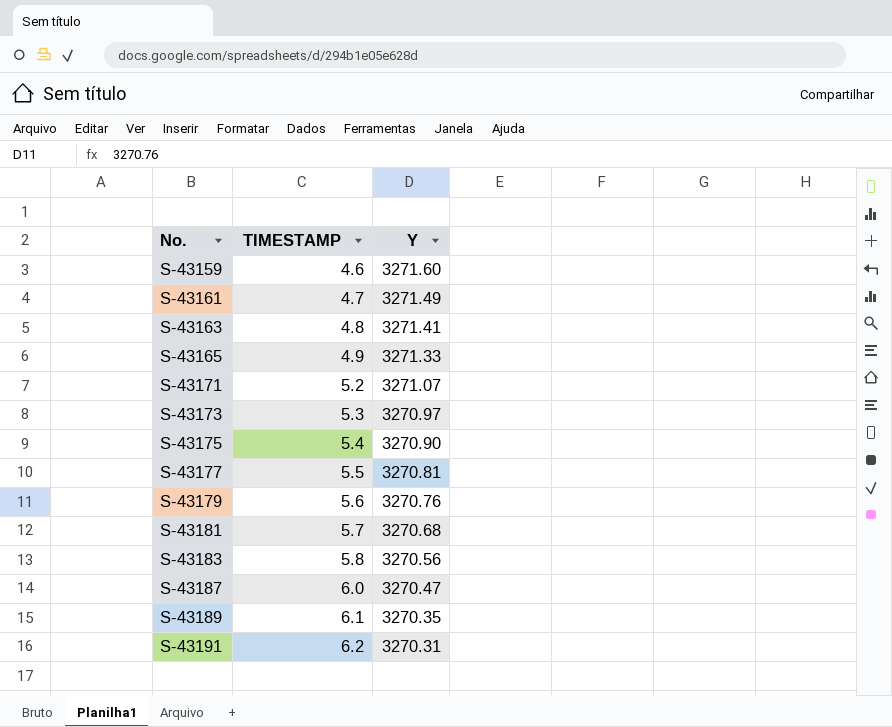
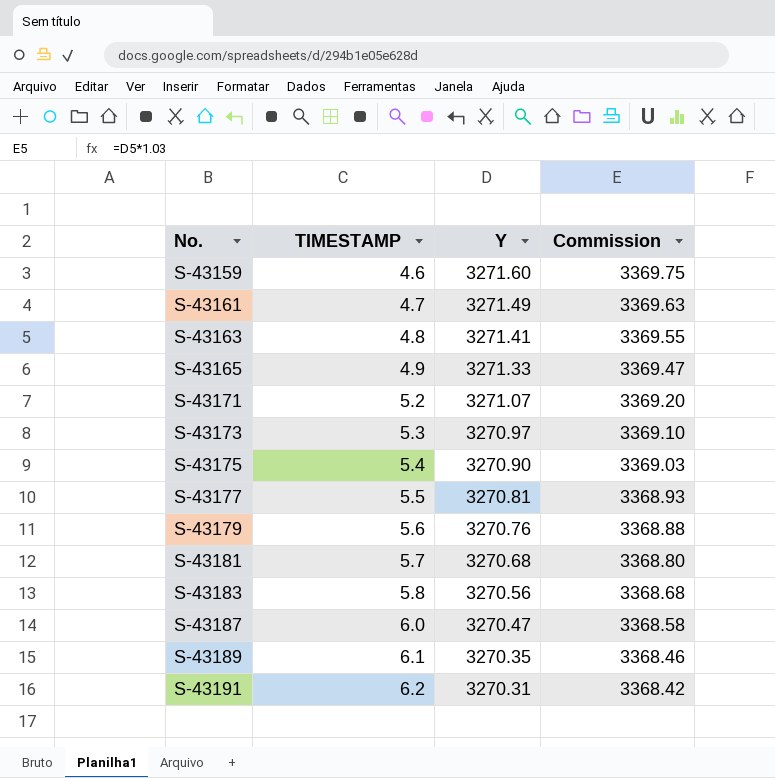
column Commission | formula: none -> [Y] * 1.03

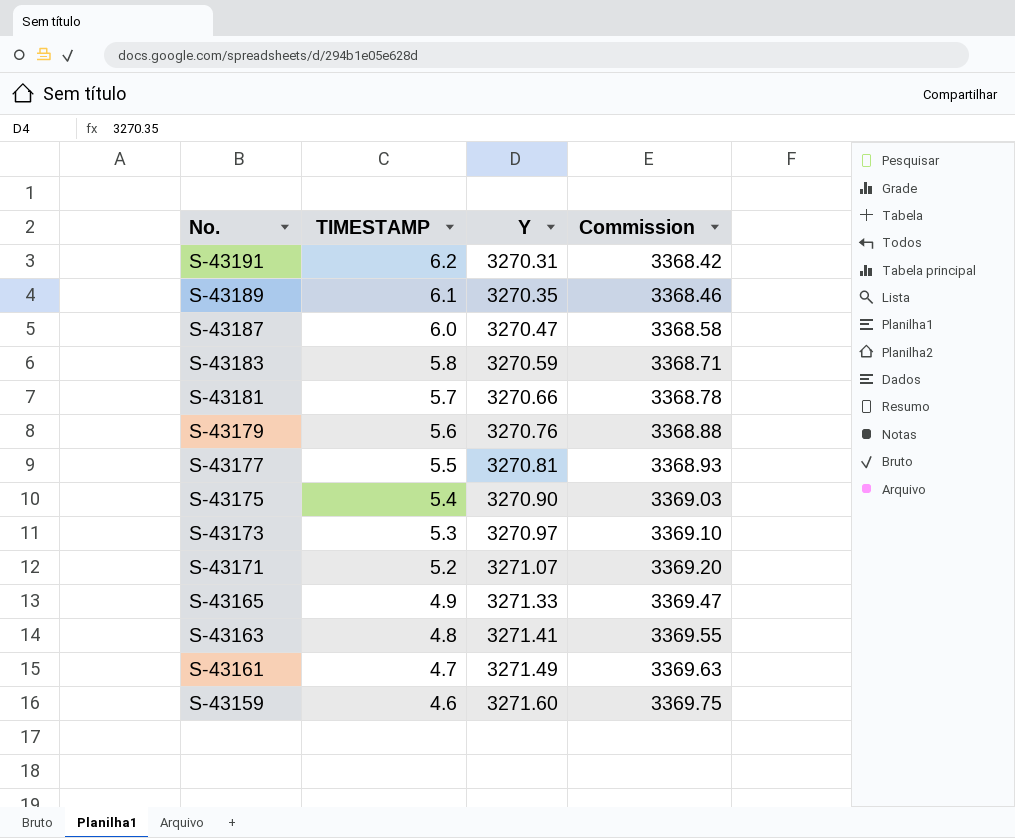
row order: No. ascending -> No. descending
S-43183 | Y: 3270.56 -> 3270.59
S-43183 | Commission: 3368.68 -> 3368.71
S-43181 | Y: 3270.68 -> 3270.66
S-43181 | Commission: 3368.80 -> 3368.78

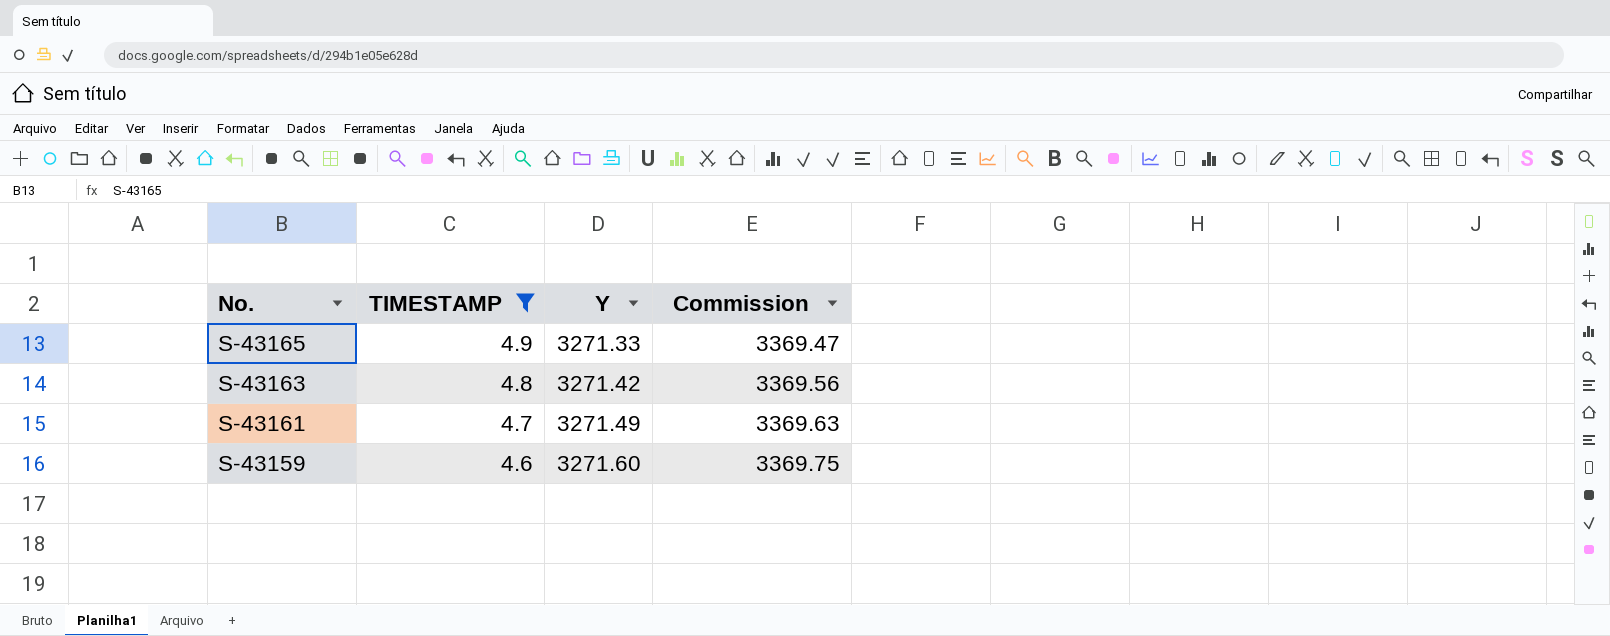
filter: none -> TIMESTAMP <= 4.9
S-43163 | Y: 3271.41 -> 3271.42
S-43163 | Commission: 3369.55 -> 3369.56

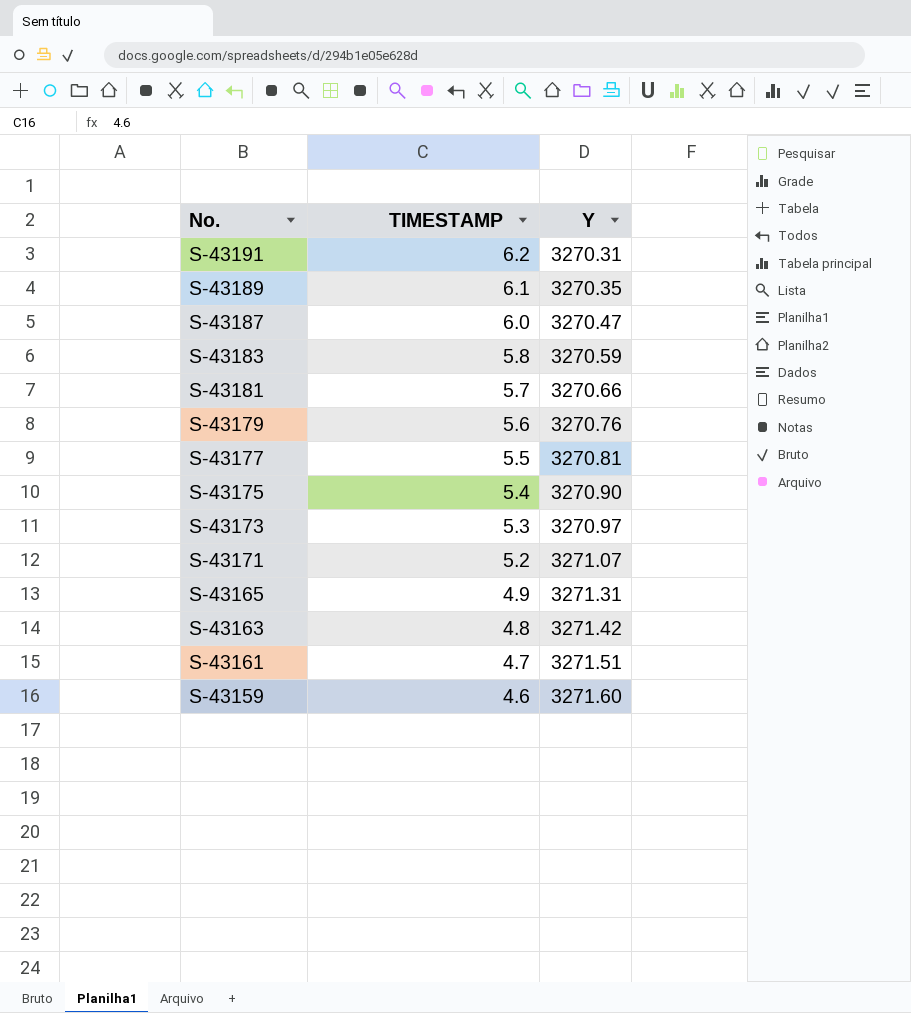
filter: TIMESTAMP <= 4.9 -> none
column Commission | formula: [Y] * 1.03 -> none
S-43165 | Y: 3271.33 -> 3271.31
S-43161 | Y: 3271.49 -> 3271.51

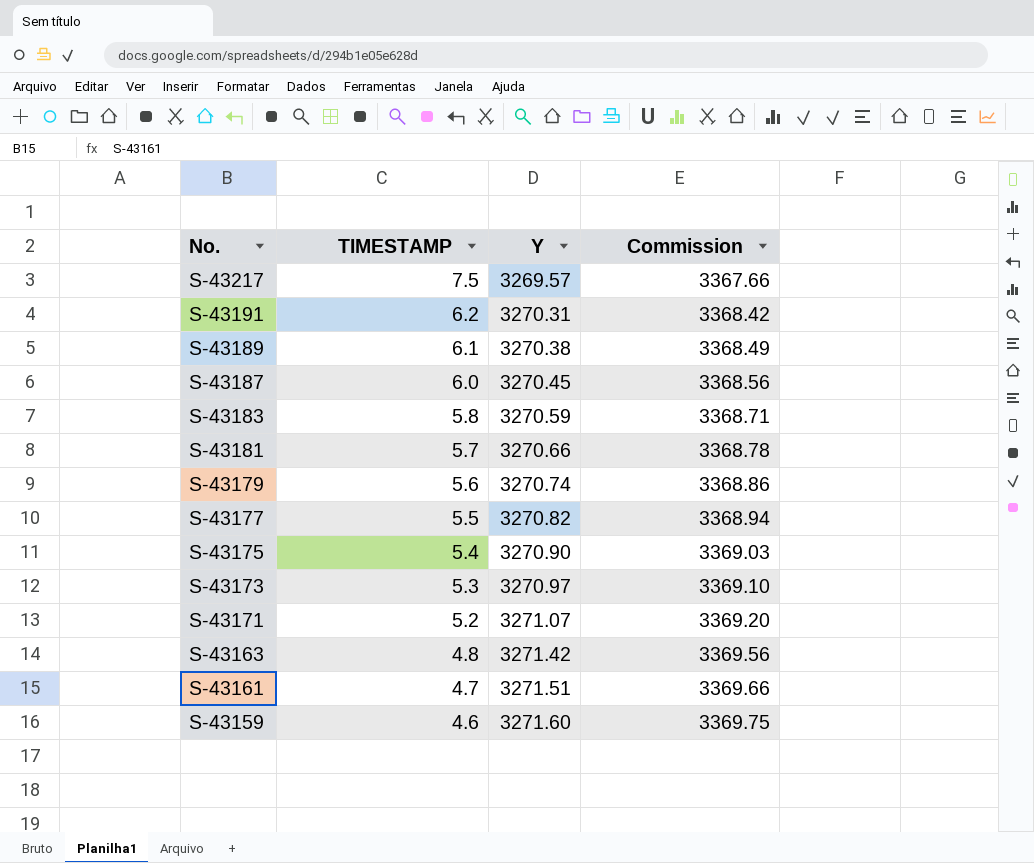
column Commission | formula: none -> [Y] * 1.03
row S-43165: 4.9 | 3271.31 -> none
row S-43217: none -> 7.5 | 3269.57 | 3367.66
S-43189 | Y: 3270.35 -> 3270.38
S-43187 | Y: 3270.47 -> 3270.45
S-43179 | Y: 3270.76 -> 3270.74
S-43177 | Y: 3270.81 -> 3270.82

